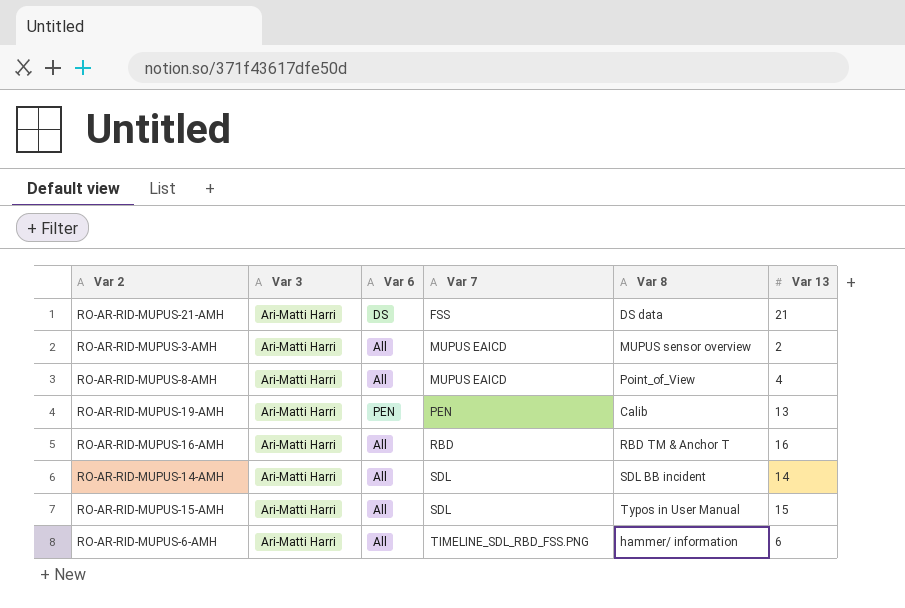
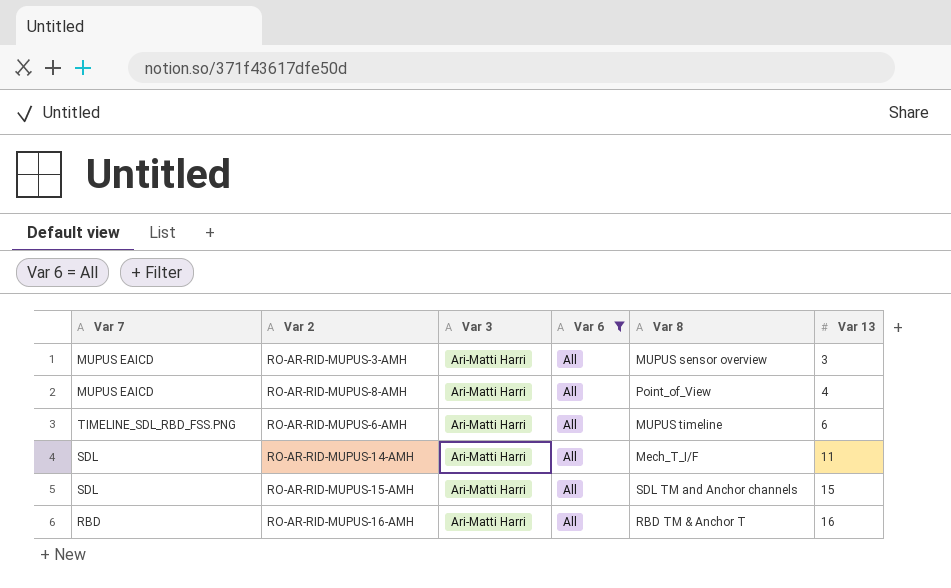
filter: none -> Var 6 = All
row order: Var 7 ascending -> Var 13 ascending
column Var 7 | position: 4 -> 1
RO-AR-RID-MUPUS-3-AMH | Var 13: 2 -> 3
RO-AR-RID-MUPUS-6-AMH | Var 8: hammer/ information -> MUPUS timeline
RO-AR-RID-MUPUS-14-AMH | Var 8: SDL BB incident -> Mech_T_I/F
RO-AR-RID-MUPUS-14-AMH | Var 13: 14 -> 11
RO-AR-RID-MUPUS-15-AMH | Var 8: Typos in User Manual -> SDL TM and Anchor channels

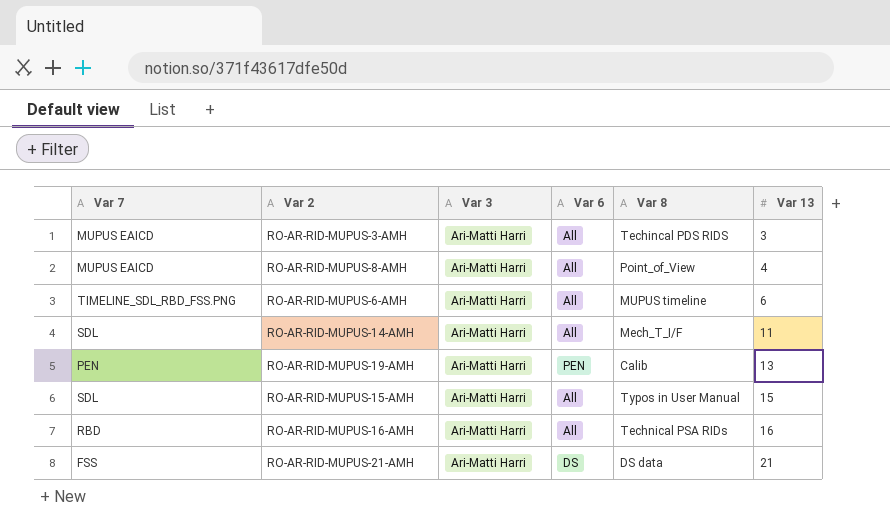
filter: Var 6 = All -> none
RO-AR-RID-MUPUS-3-AMH | Var 8: MUPUS sensor overview -> Techincal PDS RIDS
RO-AR-RID-MUPUS-15-AMH | Var 8: SDL TM and Anchor channels -> Typos in User Manual
RO-AR-RID-MUPUS-16-AMH | Var 8: RBD TM & Anchor T -> Technical PSA RIDs

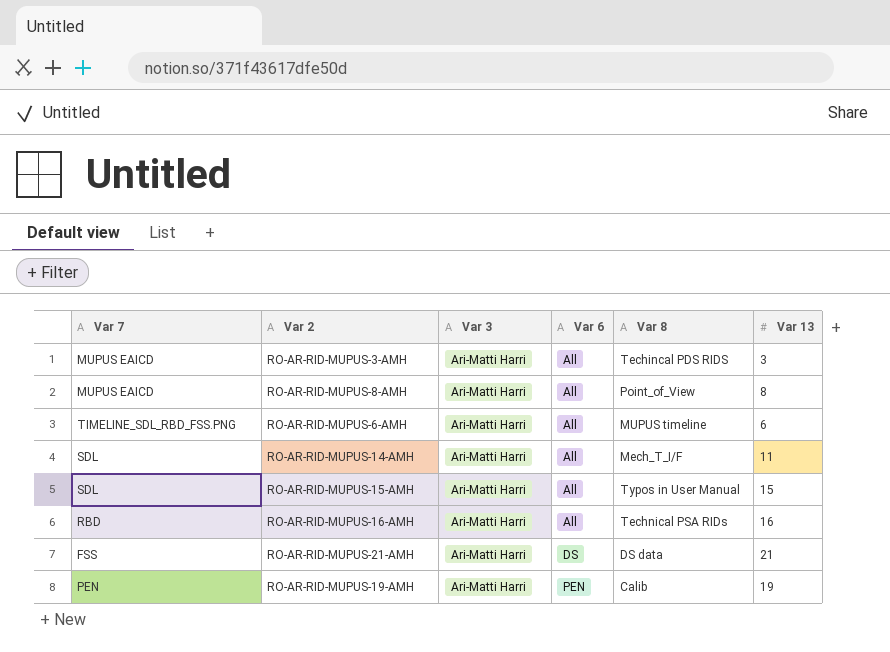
row order: Var 13 ascending -> Var 6 ascending
RO-AR-RID-MUPUS-8-AMH | Var 13: 4 -> 8
RO-AR-RID-MUPUS-19-AMH | Var 13: 13 -> 19

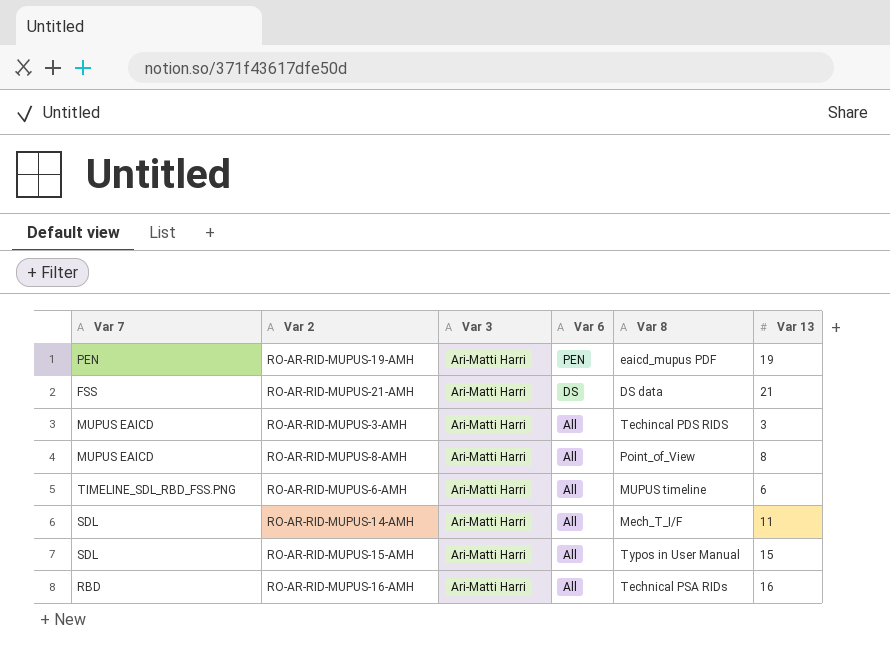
row order: Var 6 ascending -> Var 6 descending
RO-AR-RID-MUPUS-19-AMH | Var 8: Calib -> eaicd_mupus PDF

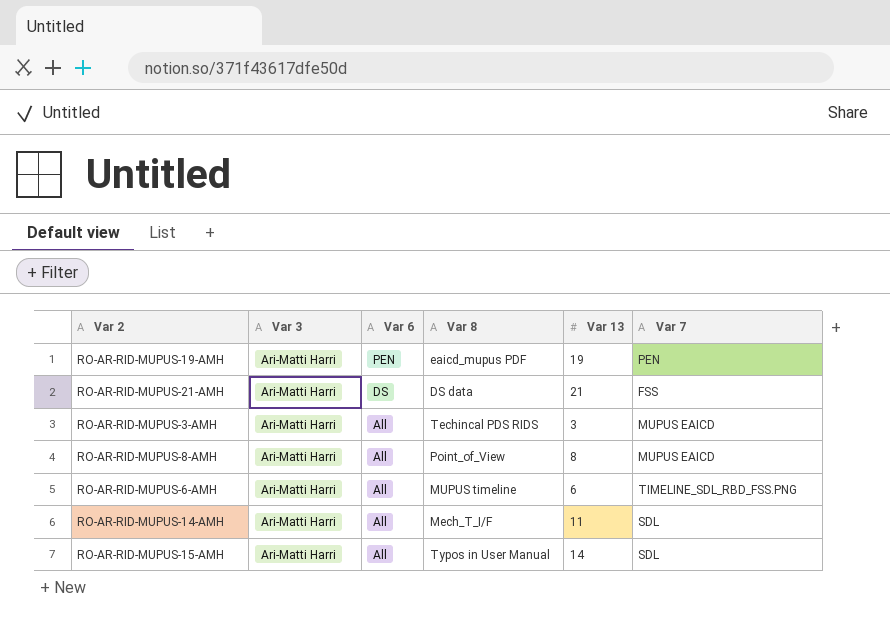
column Var 7 | position: 1 -> 6
row RO-AR-RID-MUPUS-16-AMH: RBD | Ari-Matti Harri | All | Technical PSA RIDs | 16 -> none
RO-AR-RID-MUPUS-15-AMH | Var 13: 15 -> 14

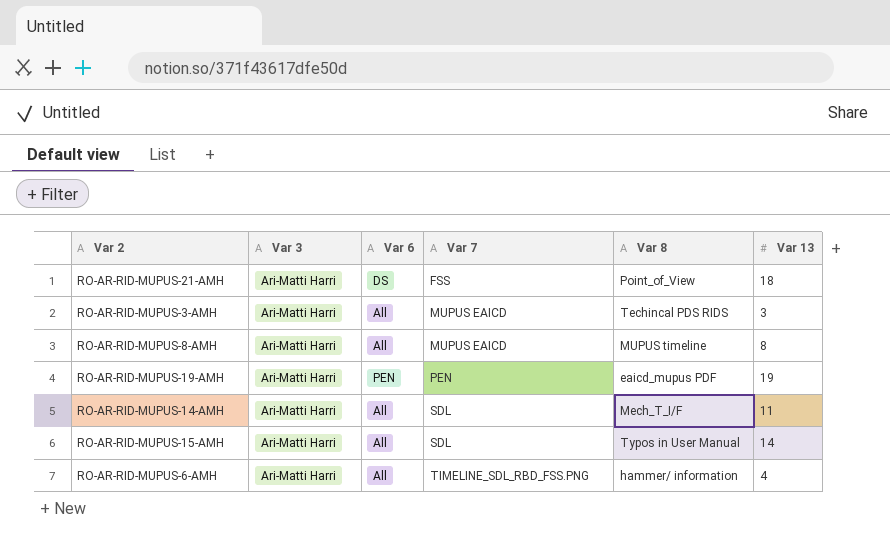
row order: Var 6 descending -> Var 7 ascending
column Var 7 | position: 6 -> 4
RO-AR-RID-MUPUS-21-AMH | Var 8: DS data -> Point_of_View
RO-AR-RID-MUPUS-21-AMH | Var 13: 21 -> 18
RO-AR-RID-MUPUS-8-AMH | Var 8: Point_of_View -> MUPUS timeline
RO-AR-RID-MUPUS-6-AMH | Var 8: MUPUS timeline -> hammer/ information
RO-AR-RID-MUPUS-6-AMH | Var 13: 6 -> 4

